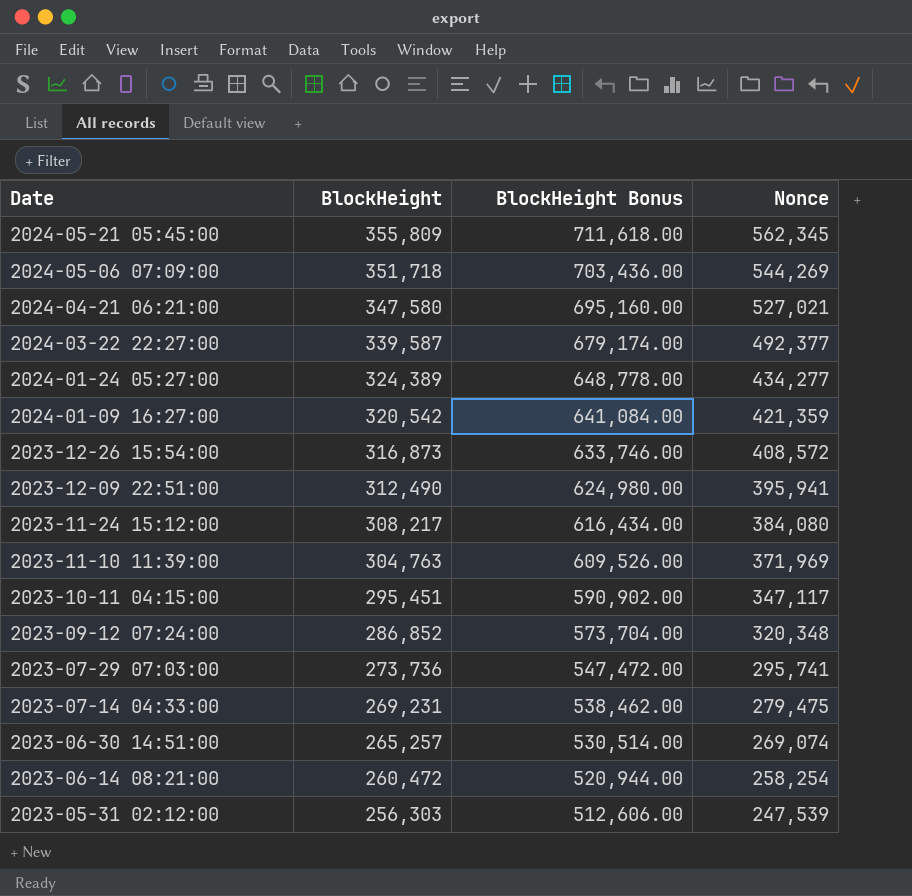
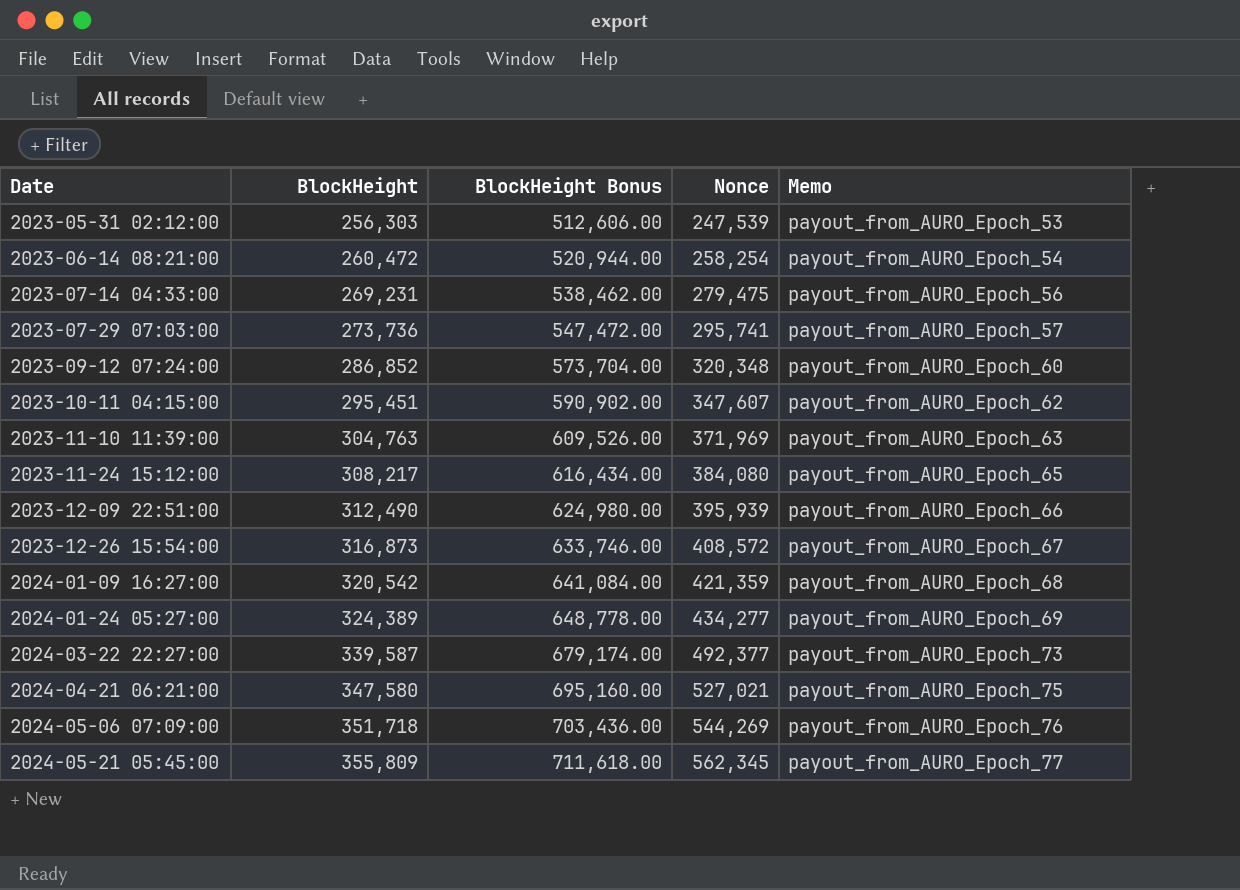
row order: Date descending -> Date ascending
column Memo | position: none -> 5
row 2023-06-30 14:51:00: 265,257 | 530,514.00 | 269,074 -> none
2023-10-11 04:15:00 | Nonce: 347,117 -> 347,607
2023-12-09 22:51:00 | Nonce: 395,941 -> 395,939

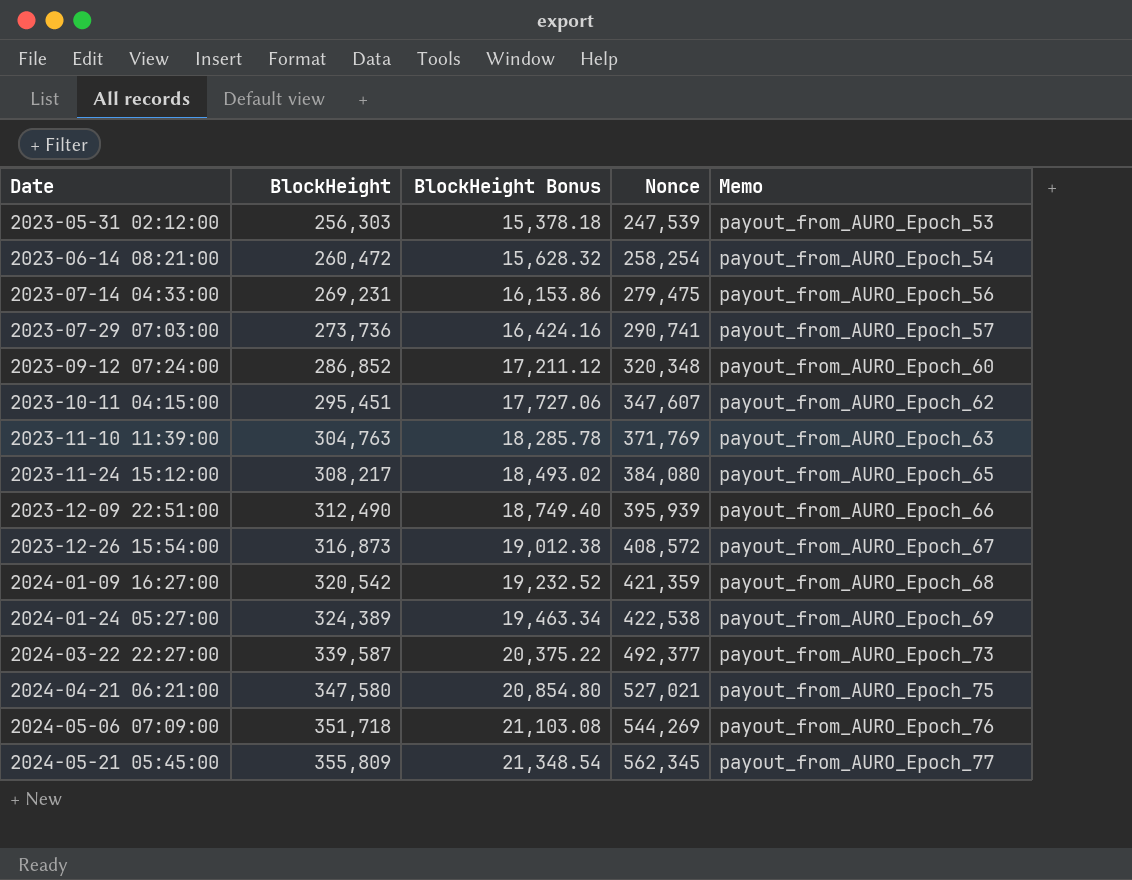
column BlockHeight Bonus | formula: [BlockHeight] * 2 -> [BlockHeight] * 0.06
2023-07-29 07:03:00 | Nonce: 295,741 -> 290,741
2023-11-10 11:39:00 | Nonce: 371,969 -> 371,769
2024-01-24 05:27:00 | Nonce: 434,277 -> 422,538

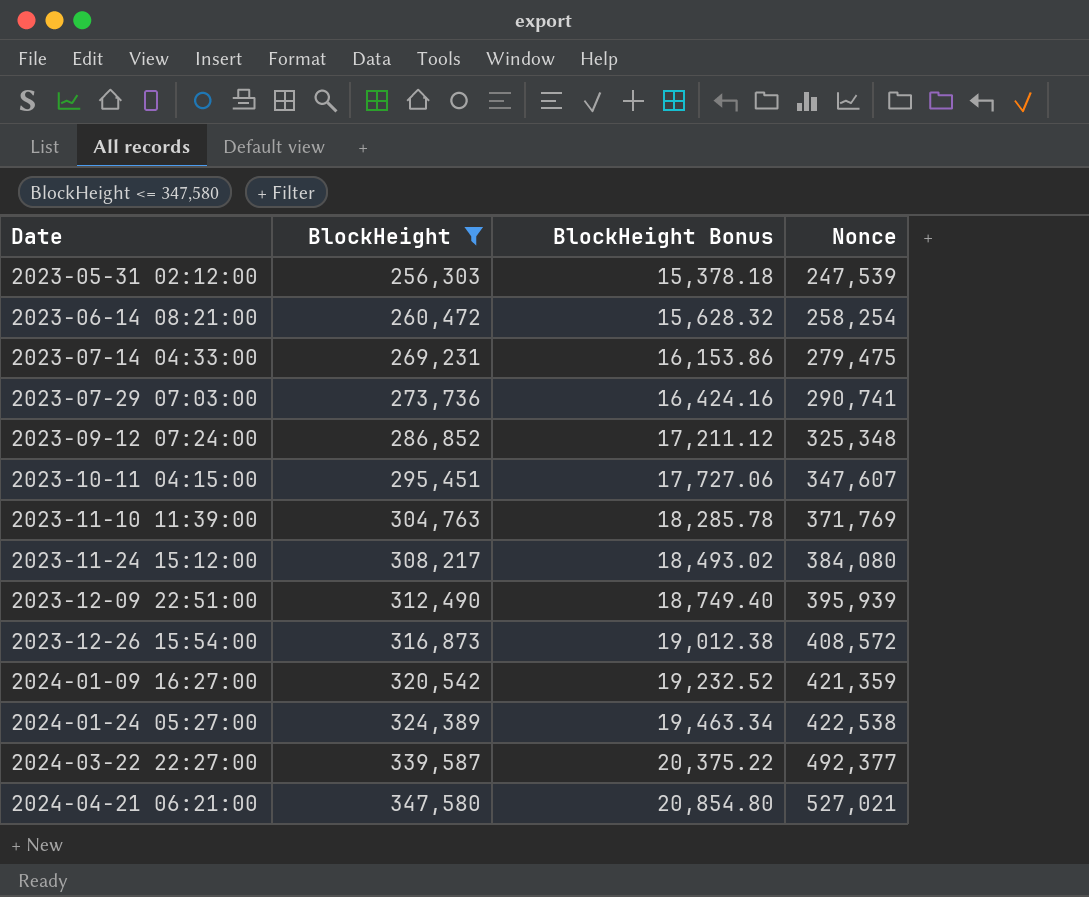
filter: none -> BlockHeight <= 347,580
column Memo | position: 5 -> none
2023-09-12 07:24:00 | Nonce: 320,348 -> 325,348

